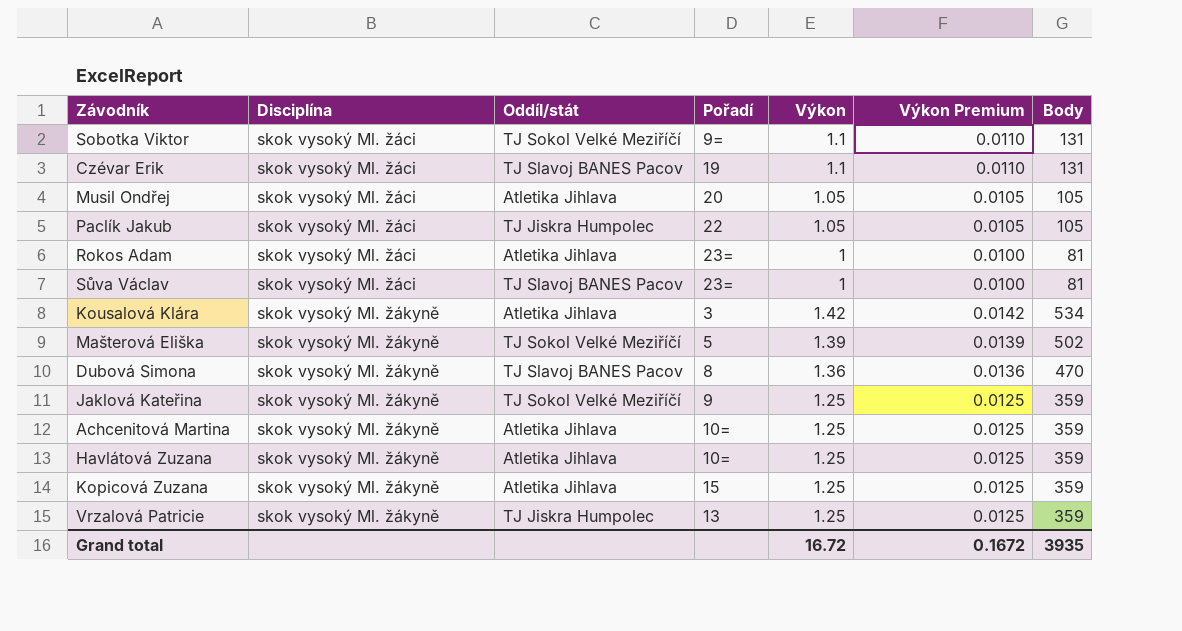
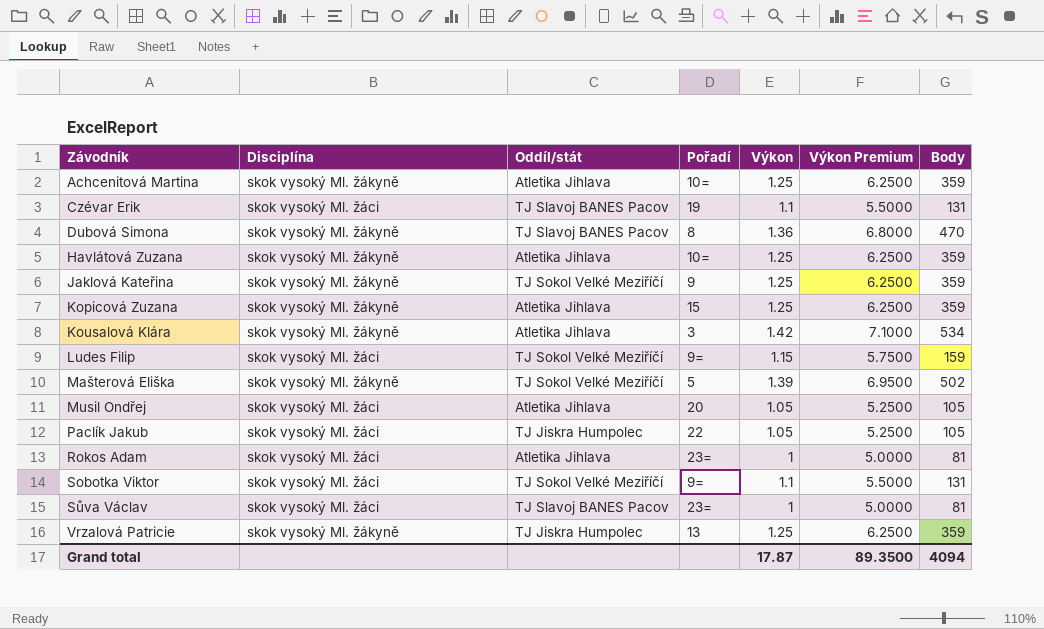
row order: Disciplína ascending -> Závodník ascending
column Výkon Premium | formula: [Výkon] * 0.01 -> [Výkon] * 5
row Ludes Filip: none -> skok vysoký Ml. žáci | TJ Sokol Velké Meziříčí | 9= | 1.15 | 5.7500 | 159
Grand total | Výkon: 16.72 -> 17.87
Grand total | Výkon Premium: 0.1672 -> 89.3500
Grand total | Body: 3935 -> 4094

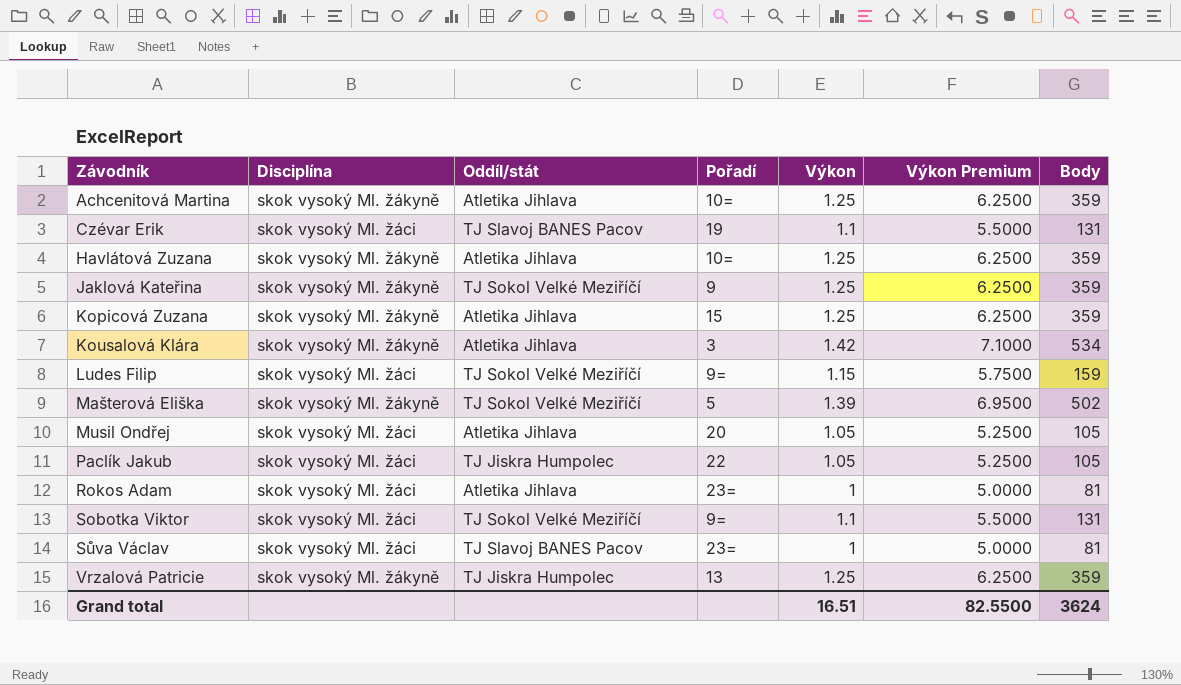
row Dubová Simona: skok vysoký Ml. žákyně | TJ Slavoj BANES Pacov | 8 | 1.36 | 6.8000 | 470 -> none
Grand total | Výkon: 17.87 -> 16.51
Grand total | Výkon Premium: 89.3500 -> 82.5500
Grand total | Body: 4094 -> 3624

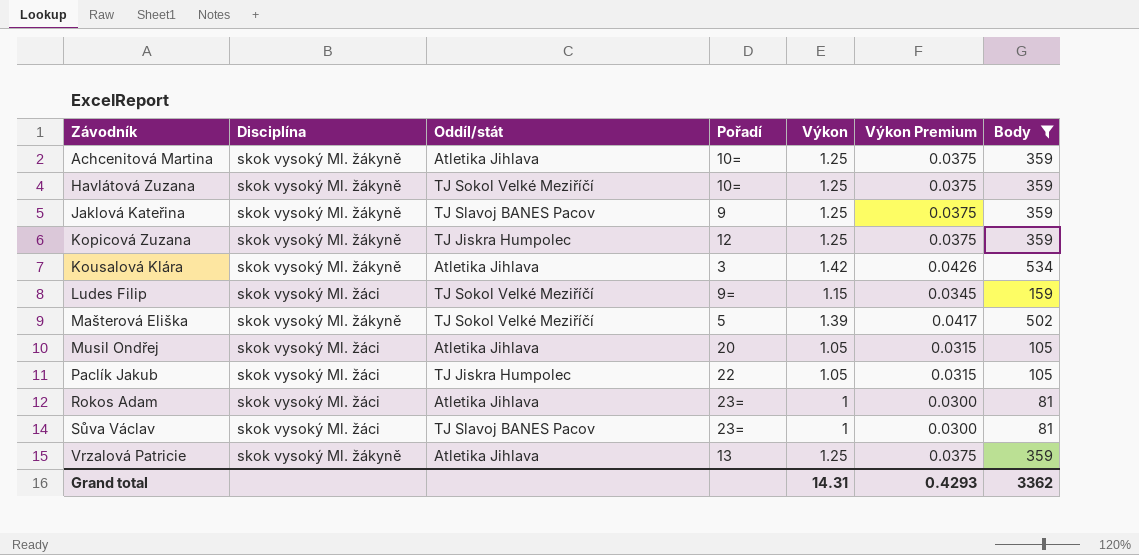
filter: none -> Body != 131
column Výkon Premium | formula: [Výkon] * 5 -> [Výkon] * 0.03
Havlátová Zuzana | Oddíl/stát: Atletika Jihlava -> TJ Sokol Velké Meziříčí
Jaklová Kateřina | Oddíl/stát: TJ Sokol Velké Meziříčí -> TJ Slavoj BANES Pacov
Kopicová Zuzana | Oddíl/stát: Atletika Jihlava -> TJ Jiskra Humpolec
Kopicová Zuzana | Pořadí: 15 -> 12
Vrzalová Patricie | Oddíl/stát: TJ Jiskra Humpolec -> Atletika Jihlava
Grand total | Výkon: 16.51 -> 14.31
Grand total | Výkon Premium: 82.5500 -> 0.4293
Grand total | Body: 3624 -> 3362

